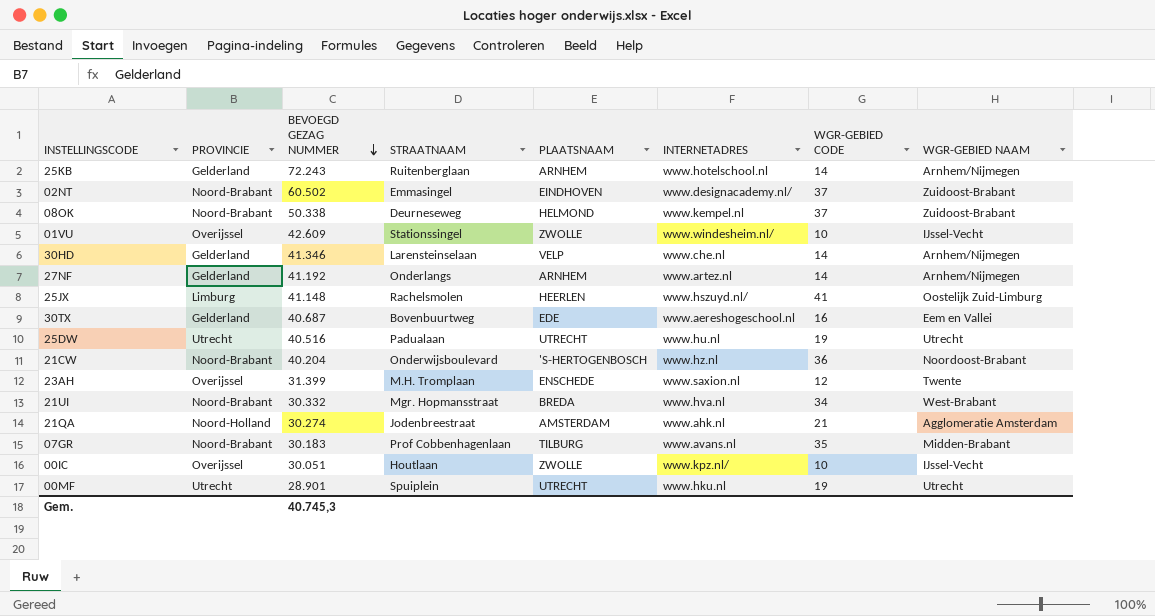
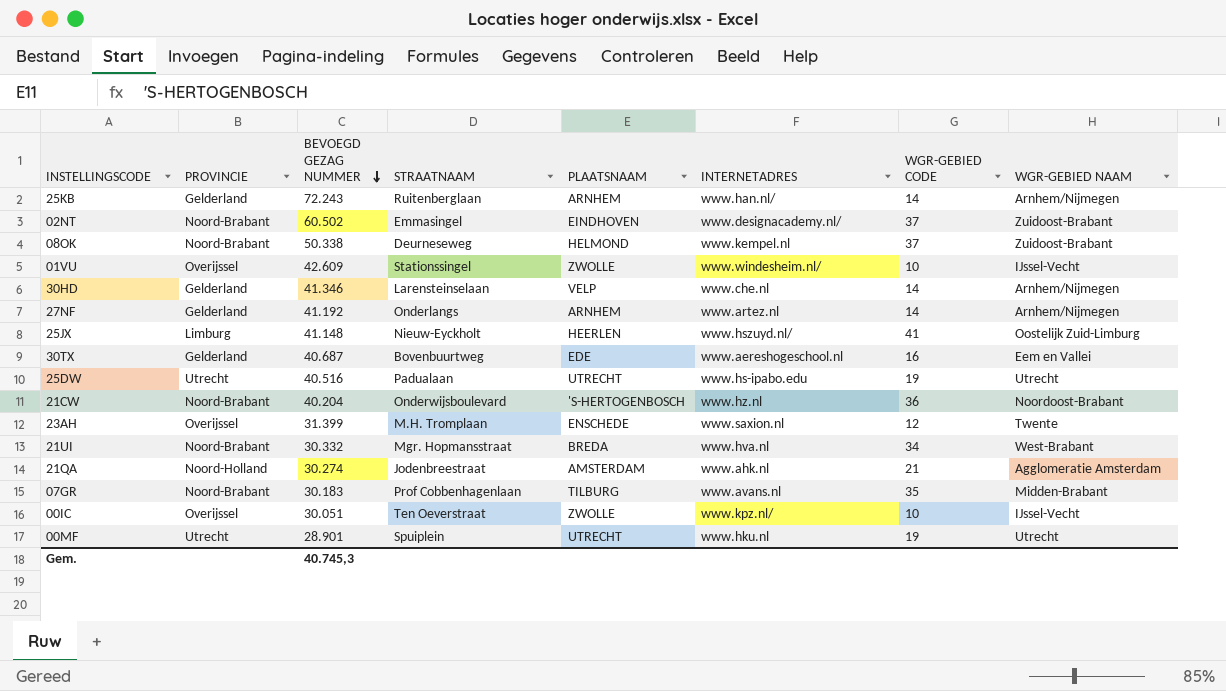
25KB | INTERNETADRES: www.hotelschool.nl -> www.han.nl/
25JX | STRAATNAAM: Rachelsmolen -> Nieuw-Eyckholt
25DW | INTERNETADRES: www.hu.nl -> www.hs-ipabo.edu
00IC | STRAATNAAM: Houtlaan -> Ten Oeverstraat

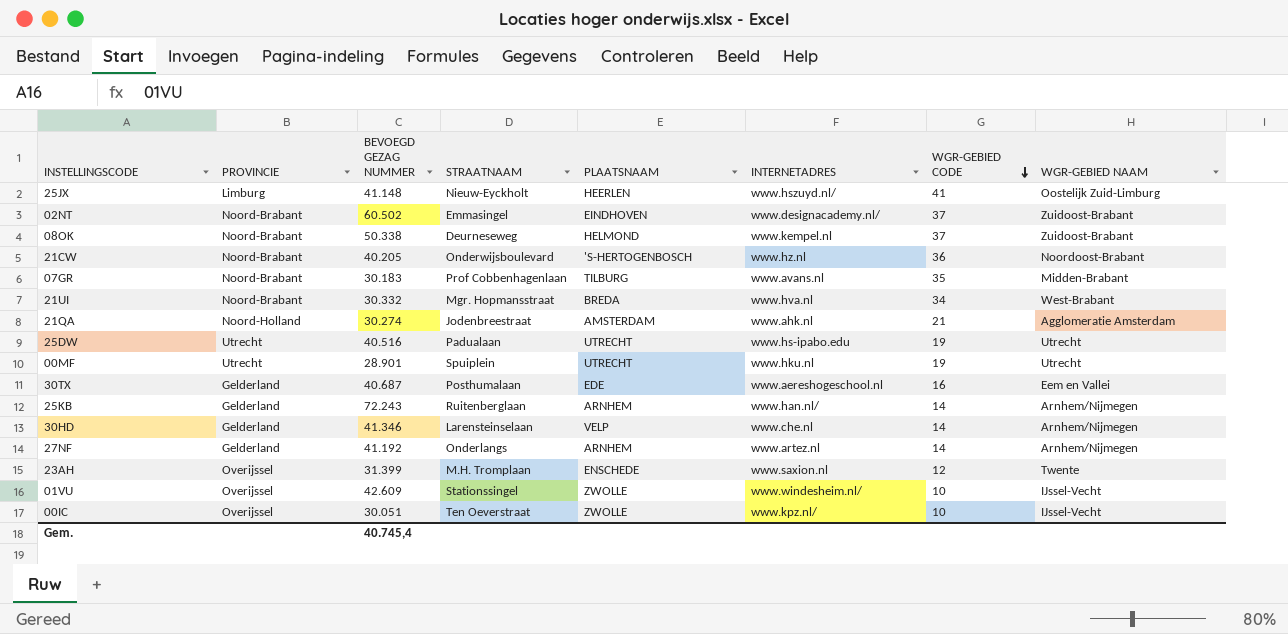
row order: BEVOEGD GEZAG NUMMER descending -> WGR-GEBIED CODE descending
21CW | BEVOEGD GEZAG NUMMER: 40.204 -> 40.205
30TX | STRAATNAAM: Bovenbuurtweg -> Posthumalaan
Gem. | BEVOEGD GEZAG NUMMER: 40.745,3 -> 40.745,4

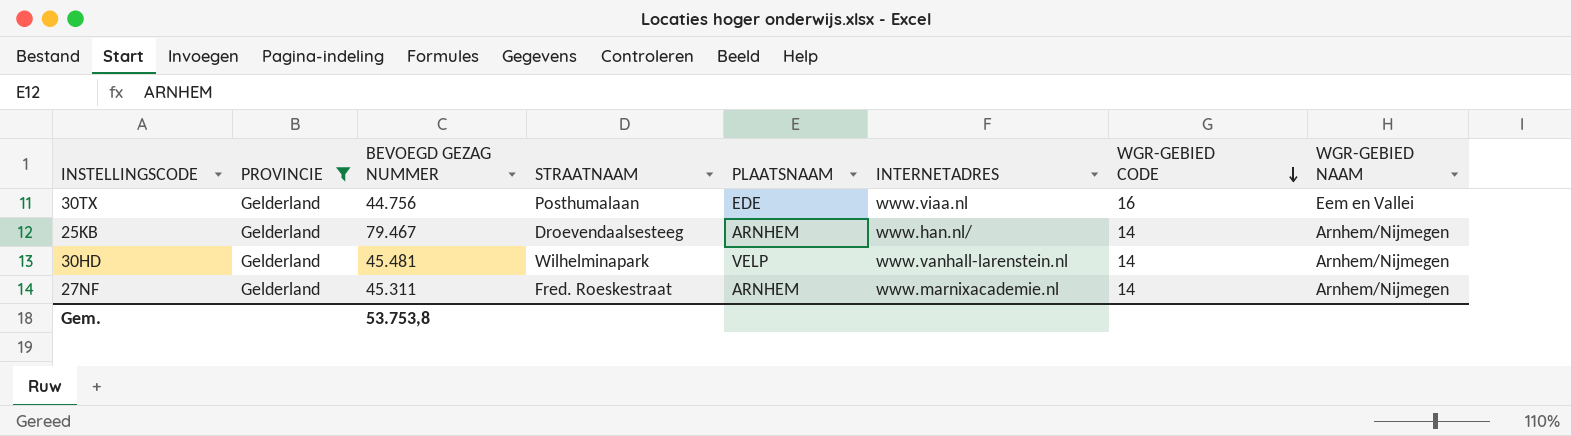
filter: none -> PROVINCIE = Gelderland
30TX | BEVOEGD GEZAG NUMMER: 40.687 -> 44.756
30TX | INTERNETADRES: www.aereshogeschool.nl -> www.viaa.nl
25KB | BEVOEGD GEZAG NUMMER: 72.243 -> 79.467
25KB | STRAATNAAM: Ruitenberglaan -> Droevendaalsesteeg
30HD | BEVOEGD GEZAG NUMMER: 41.346 -> 45.481
30HD | STRAATNAAM: Larensteinselaan -> Wilhelminapark
30HD | INTERNETADRES: www.che.nl -> www.vanhall-larenstein.nl
27NF | BEVOEGD GEZAG NUMMER: 41.192 -> 45.311
27NF | STRAATNAAM: Onderlangs -> Fred. Roeskestraat
27NF | INTERNETADRES: www.artez.nl -> www.marnixacademie.nl
Gem. | BEVOEGD GEZAG NUMMER: 40.745,4 -> 53.753,8

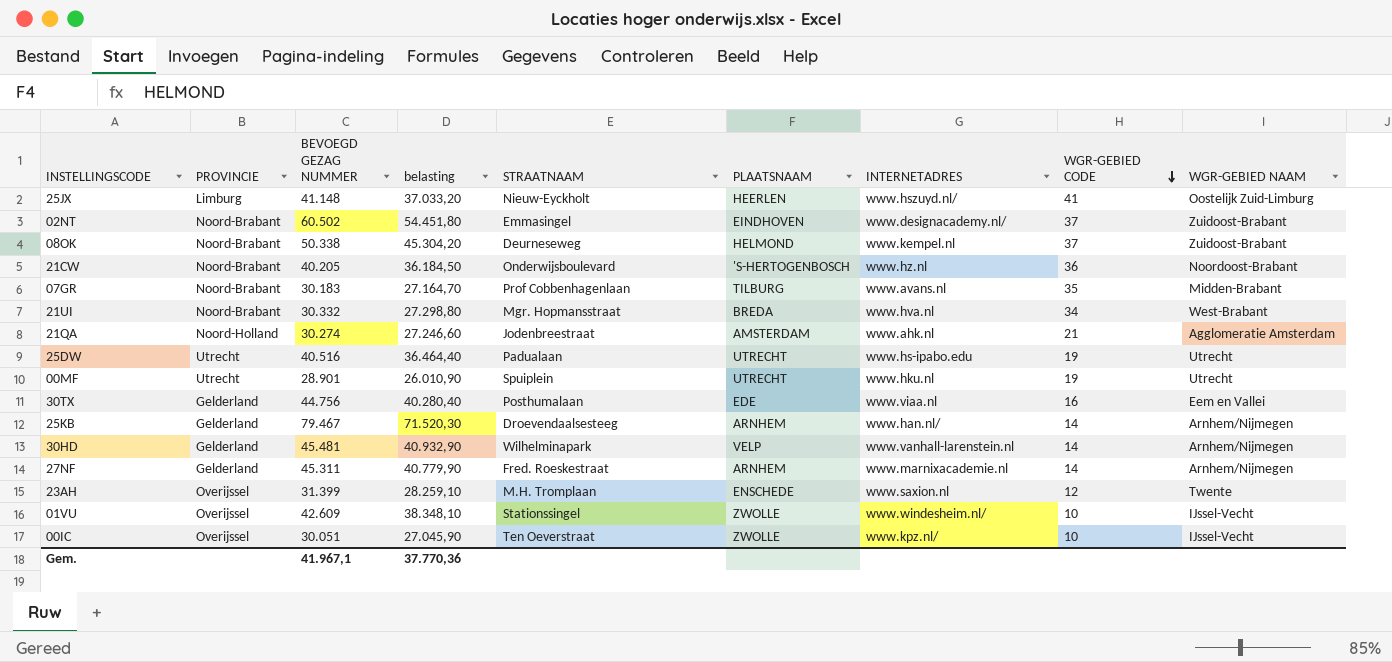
filter: PROVINCIE = Gelderland -> none
column belasting | formula: none -> [BEVOEGD GEZAG NUMMER] * 0,9
Gem. | BEVOEGD GEZAG NUMMER: 53.753,8 -> 41.967,1

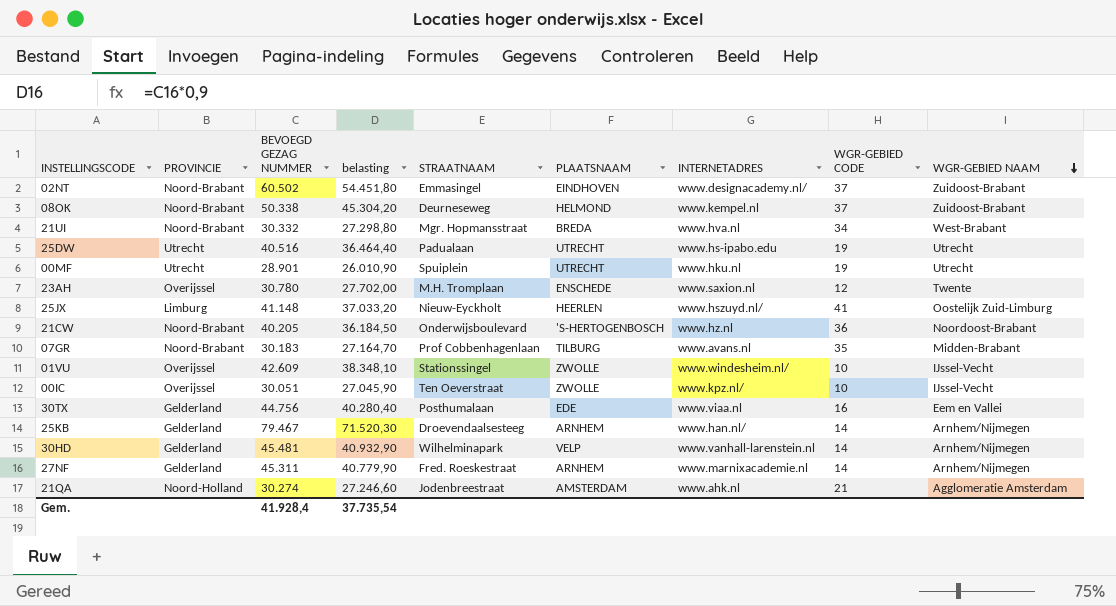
row order: WGR-GEBIED CODE descending -> WGR-GEBIED NAAM descending
23AH | BEVOEGD GEZAG NUMMER: 31.399 -> 30.780
23AH | belasting: 28.259,10 -> 27.702,00
Gem. | BEVOEGD GEZAG NUMMER: 41.967,1 -> 41.928,4
Gem. | belasting: 37.770,36 -> 37.735,54

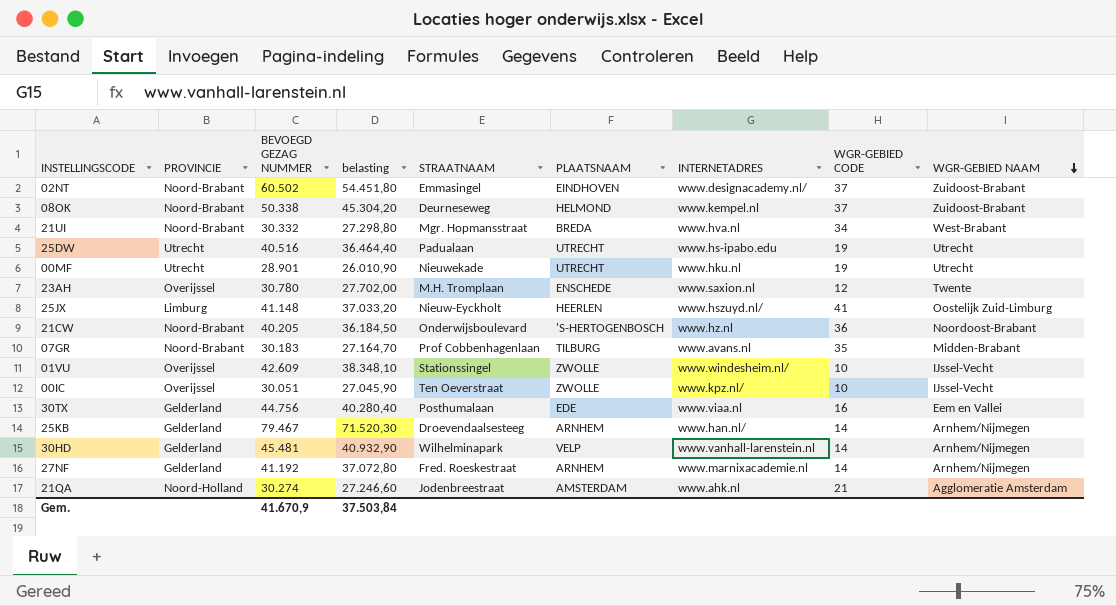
00MF | STRAATNAAM: Spuiplein -> Nieuwekade
27NF | BEVOEGD GEZAG NUMMER: 45.311 -> 41.192
27NF | belasting: 40.779,90 -> 37.072,80
Gem. | BEVOEGD GEZAG NUMMER: 41.928,4 -> 41.670,9
Gem. | belasting: 37.735,54 -> 37.503,84

